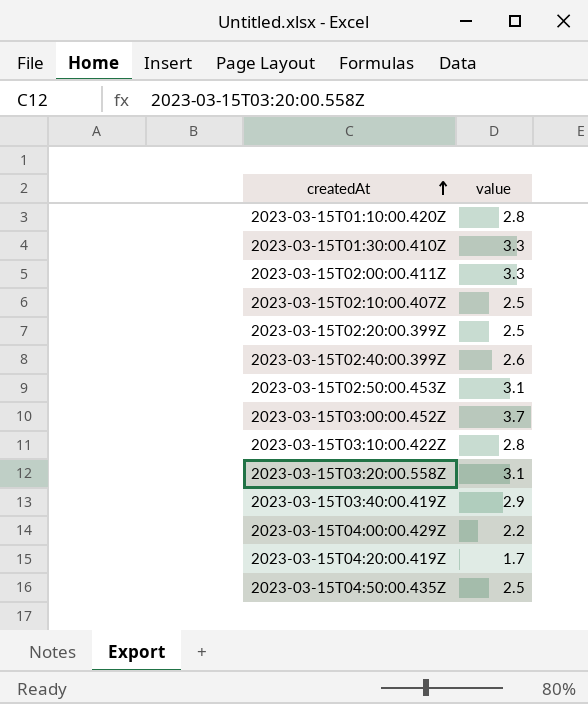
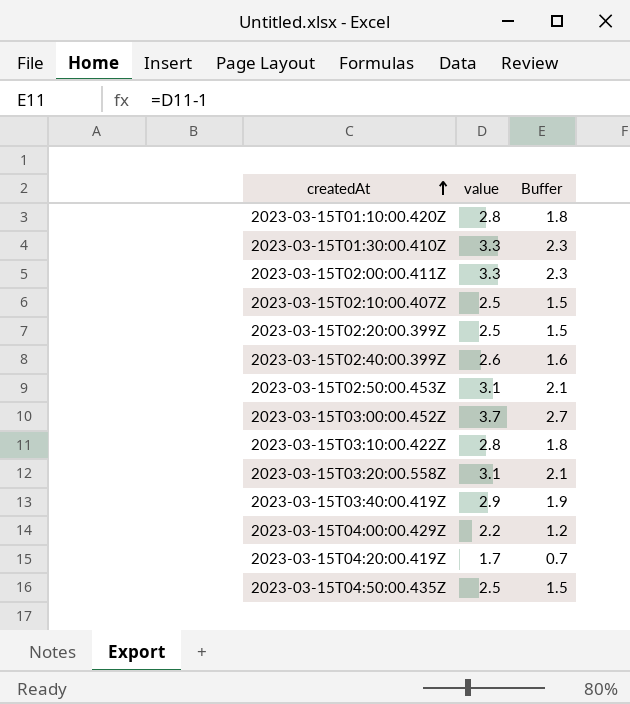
column Buffer | formula: none -> [value] - 1

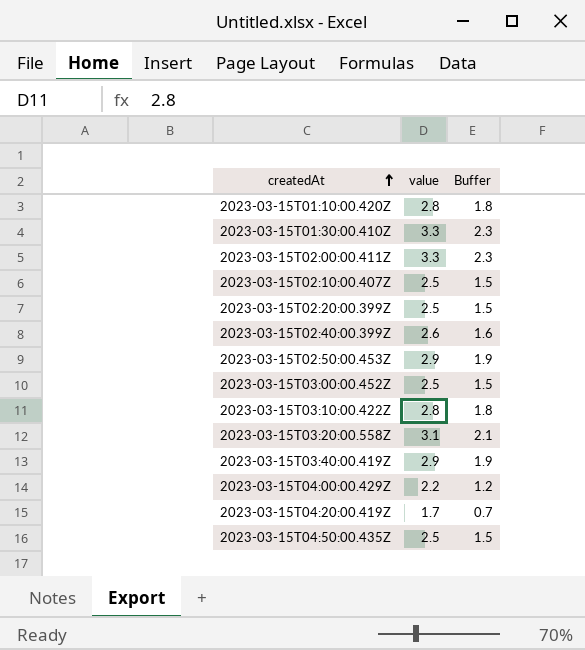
2023-03-15T02:50:00.453Z | value: 3.1 -> 2.9
2023-03-15T02:50:00.453Z | Buffer: 2.1 -> 1.9
2023-03-15T03:00:00.452Z | value: 3.7 -> 2.5
2023-03-15T03:00:00.452Z | Buffer: 2.7 -> 1.5

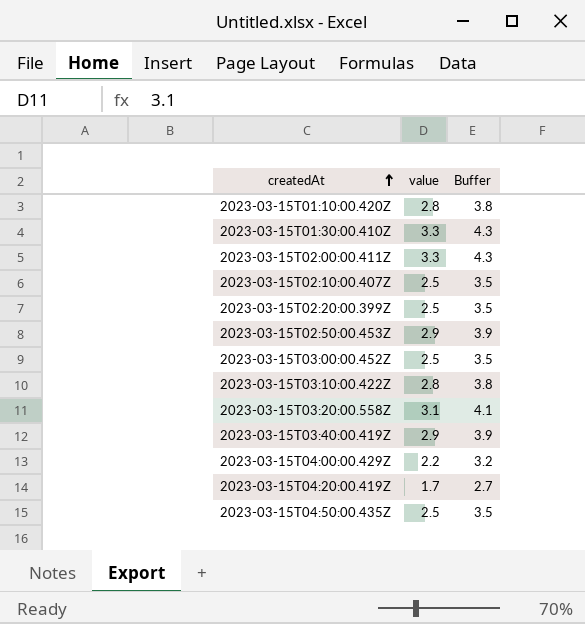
column Buffer | formula: [value] - 1 -> [value] + 1
row 2023-03-15T02:40:00.399Z: 2.6 | 1.6 -> none

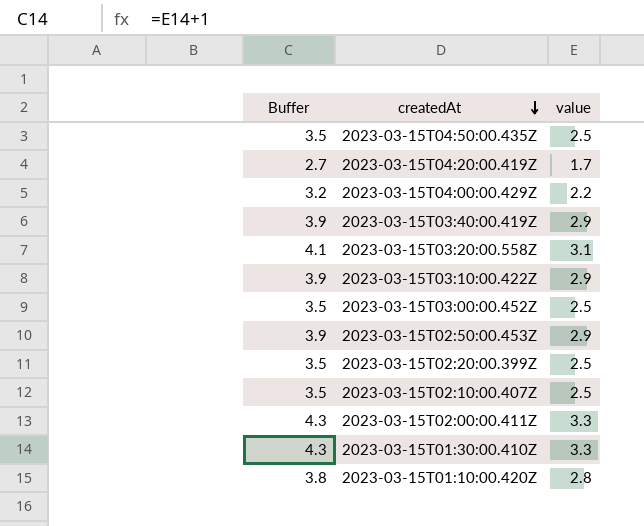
row order: createdAt ascending -> createdAt descending
column Buffer | position: 3 -> 1
2023-03-15T03:10:00.422Z | Buffer: 3.8 -> 3.9
2023-03-15T03:10:00.422Z | value: 2.8 -> 2.9

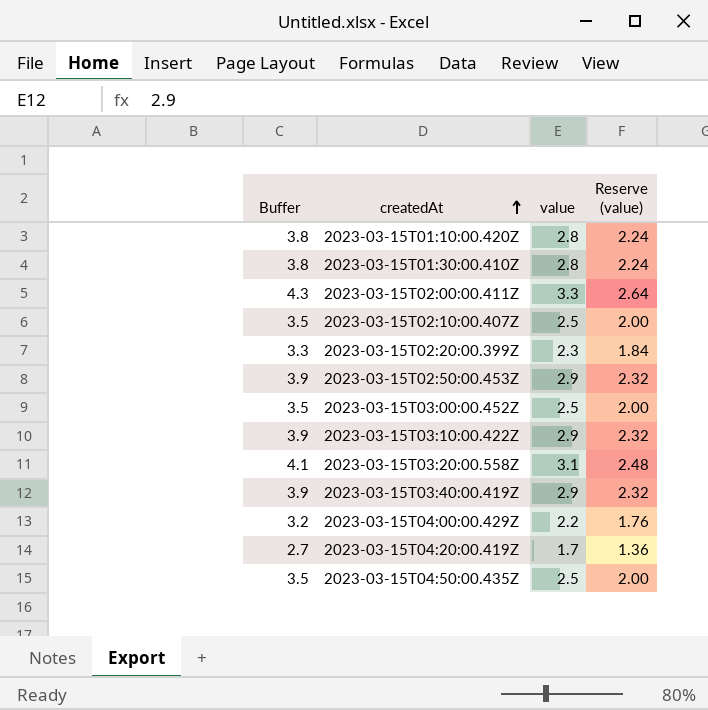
row order: createdAt descending -> createdAt ascending
column Reserve (value) | formula: none -> [value] * 0.8
2023-03-15T01:30:00.410Z | Buffer: 4.3 -> 3.8
2023-03-15T01:30:00.410Z | value: 3.3 -> 2.8
2023-03-15T02:20:00.399Z | Buffer: 3.5 -> 3.3
2023-03-15T02:20:00.399Z | value: 2.5 -> 2.3

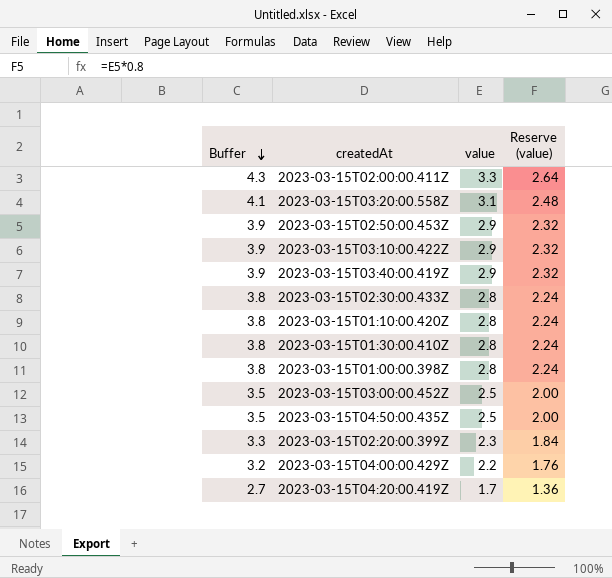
row order: createdAt ascending -> Buffer descending
row 2023-03-15T02:10:00.407Z: 3.5 | 2.5 | 2.00 -> none
row 2023-03-15T02:30:00.433Z: none -> 3.8 | 2.8 | 2.24
row 2023-03-15T01:00:00.398Z: none -> 3.8 | 2.8 | 2.24

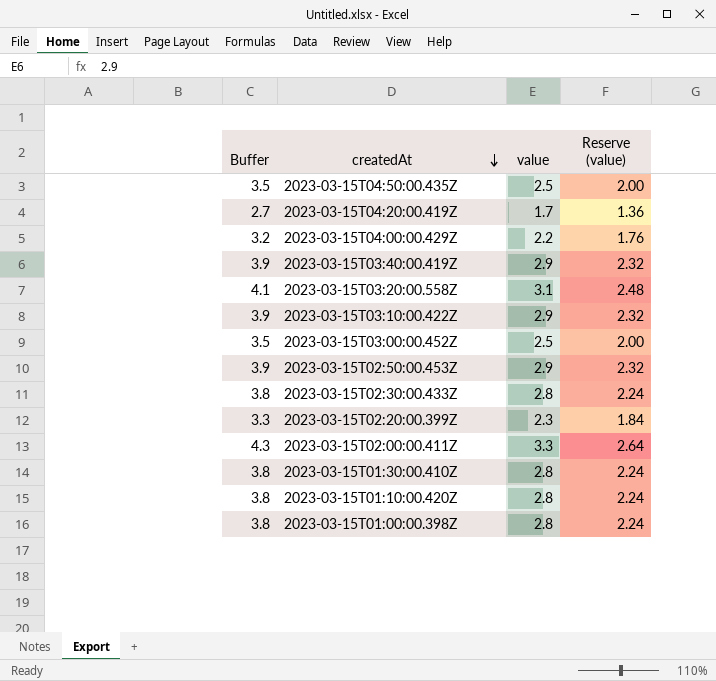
row order: Buffer descending -> createdAt descending

